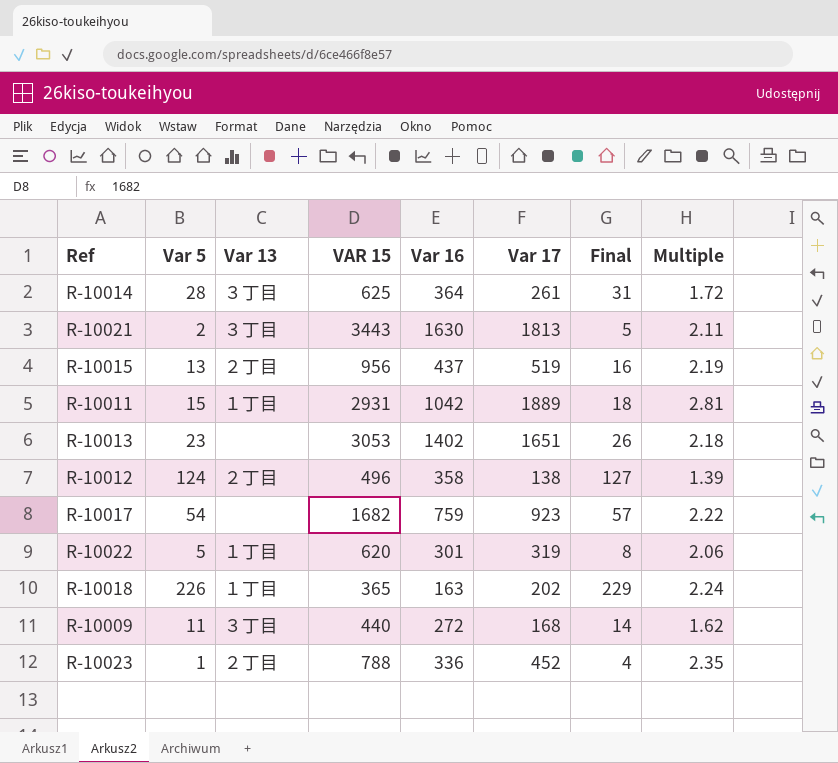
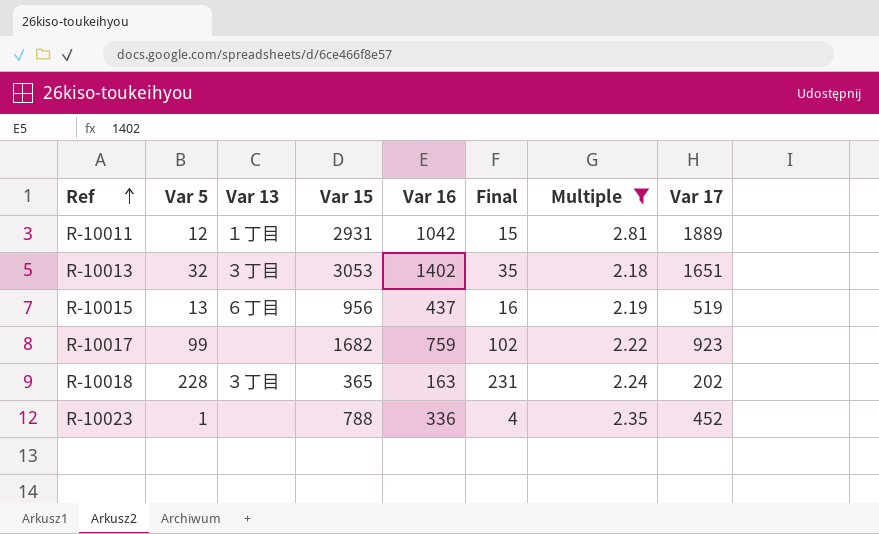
filter: none -> Multiple >= 2.18
row order: none -> Ref ascending
column name: VAR 15 -> Var 15
column Var 17 | position: 6 -> 8
R-10011 | Var 5: 15 -> 12
R-10011 | Final: 18 -> 15
R-10013 | Var 5: 23 -> 32
R-10013 | Var 13: none -> ３丁目
R-10013 | Final: 26 -> 35
R-10015 | Var 13: ２丁目 -> ６丁目
R-10017 | Var 5: 54 -> 99
R-10017 | Final: 57 -> 102
R-10018 | Var 5: 226 -> 228
R-10018 | Var 13: １丁目 -> ３丁目
R-10018 | Final: 229 -> 231
R-10023 | Var 13: ２丁目 -> none

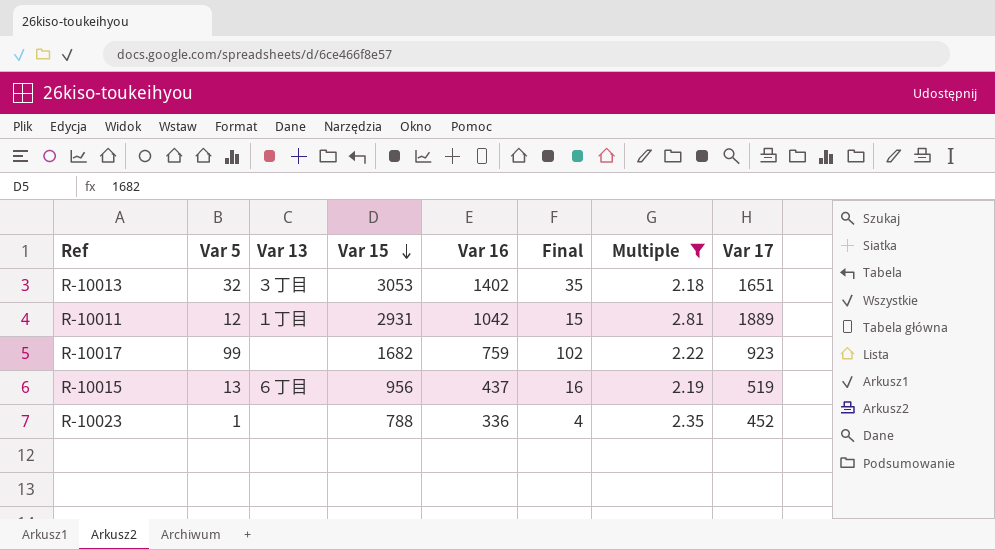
row order: Ref ascending -> Var 15 descending
row R-10018: 228 | ３丁目 | 365 | 163 | 231 | 2.24 | 202 -> none

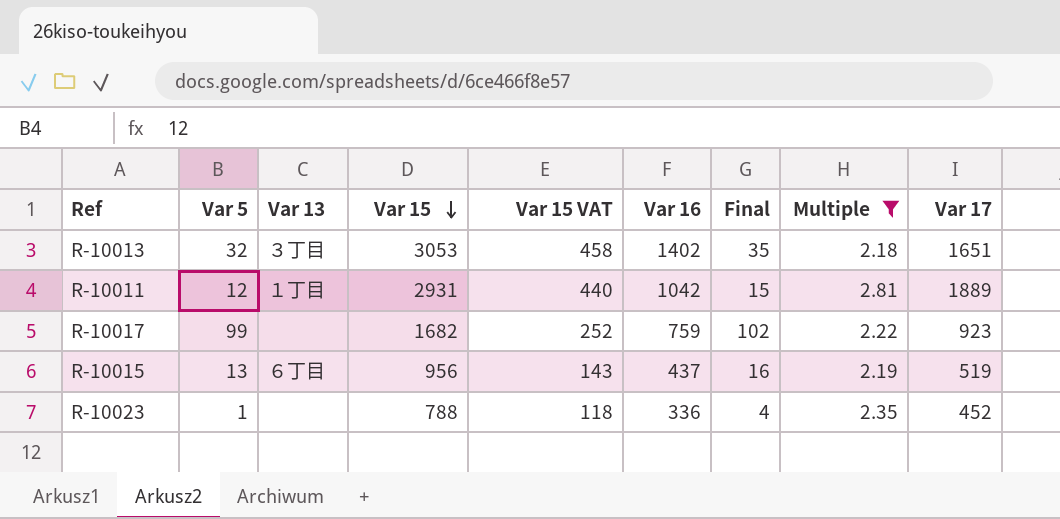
column Var 15 VAT | formula: none -> [Var 15] * 0.15

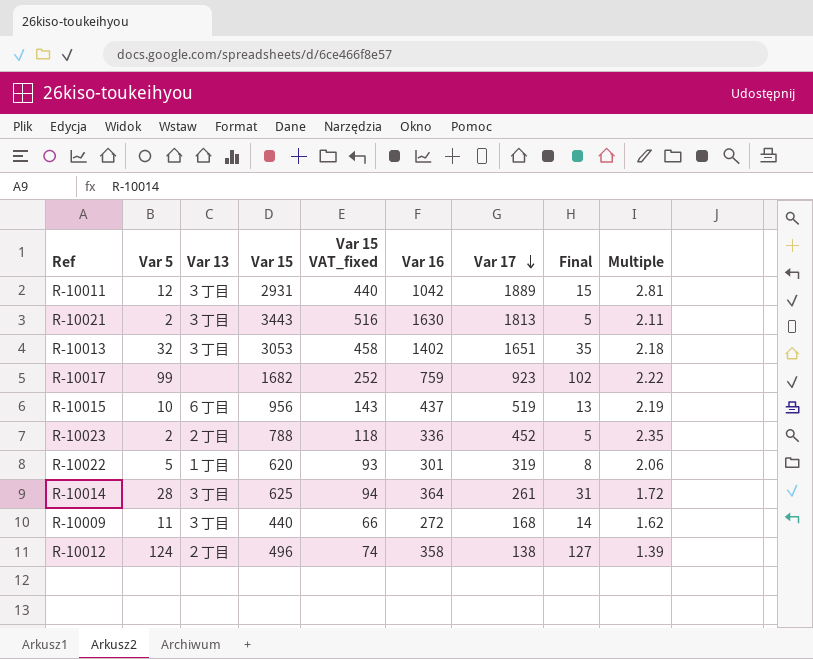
filter: Multiple >= 2.18 -> none
row order: Var 15 descending -> Var 17 descending
column name: Var 15 VAT -> Var 15 VAT_fixed
column Var 17 | position: 9 -> 7
R-10011 | Var 13: １丁目 -> ３丁目
R-10015 | Var 5: 13 -> 10
R-10015 | Final: 16 -> 13
R-10023 | Var 5: 1 -> 2
R-10023 | Var 13: none -> ２丁目
R-10023 | Final: 4 -> 5

